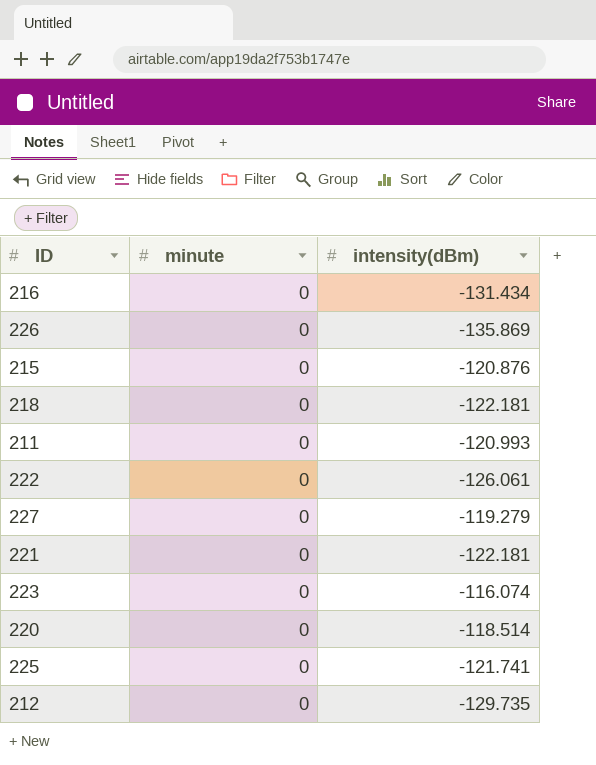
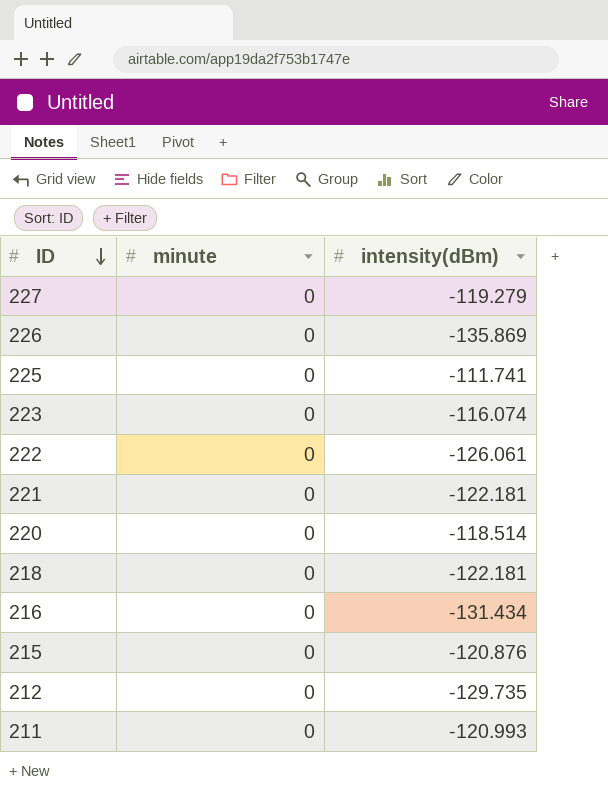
row order: none -> ID descending
225 | intensity(dBm): -121.741 -> -111.741

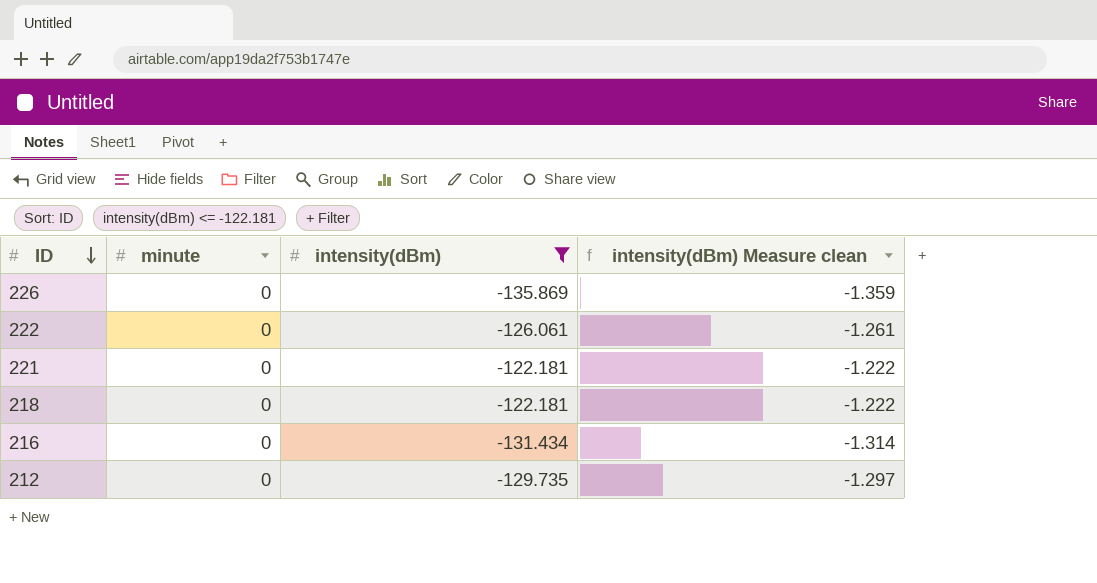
filter: none -> intensity(dBm) <= -122.181
column intensity(dBm) Measure clean | formula: none -> [intensity(dBm)] * 0.01

